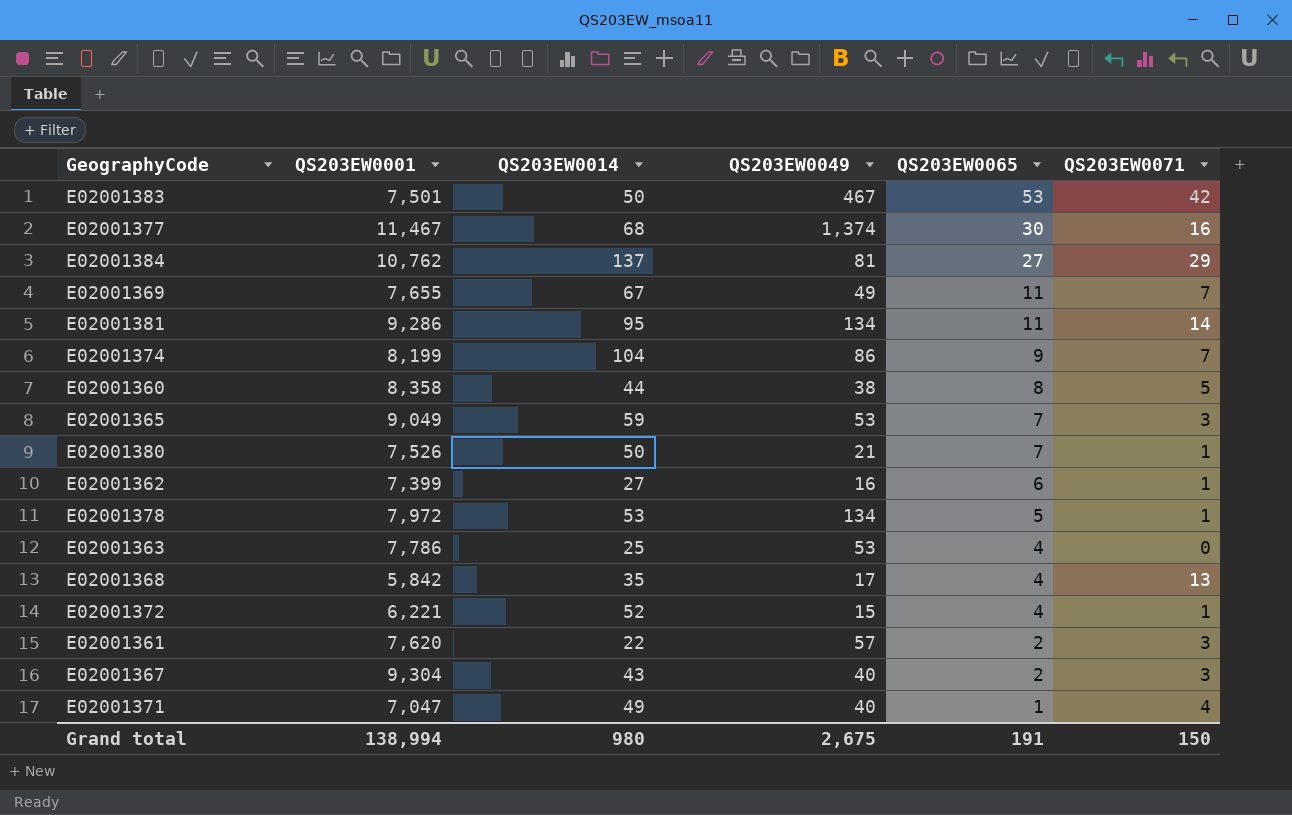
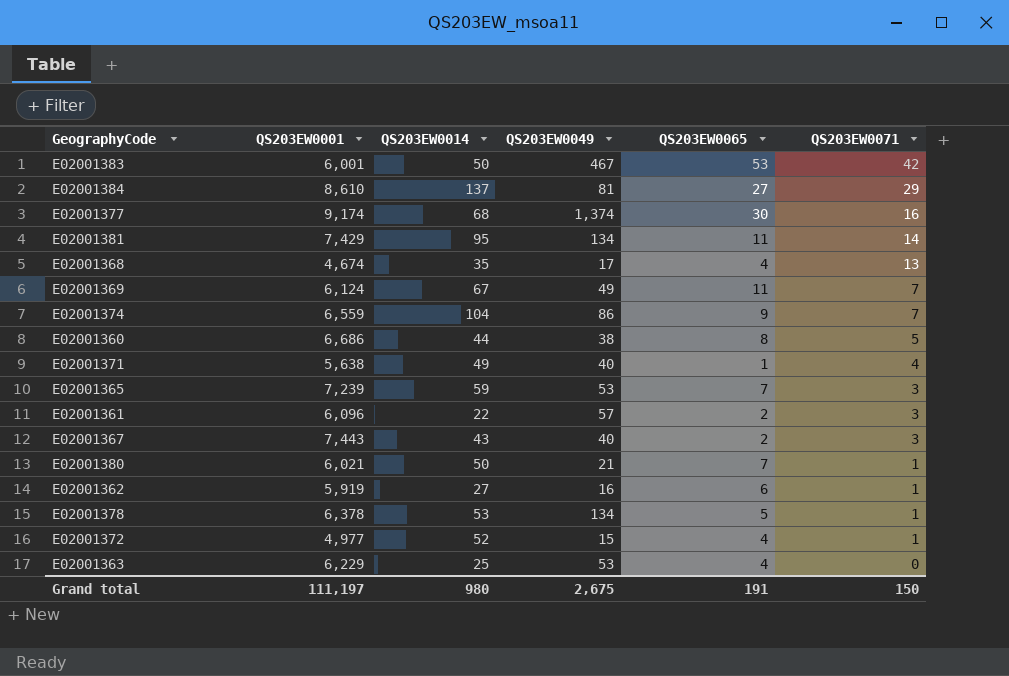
row order: QS203EW0065 descending -> QS203EW0071 descending
E02001383 | QS203EW0001: 7,501 -> 6,001
E02001384 | QS203EW0001: 10,762 -> 8,610
E02001377 | QS203EW0001: 11,467 -> 9,174
E02001381 | QS203EW0001: 9,286 -> 7,429
E02001368 | QS203EW0001: 5,842 -> 4,674
E02001369 | QS203EW0001: 7,655 -> 6,124
E02001374 | QS203EW0001: 8,199 -> 6,559
E02001360 | QS203EW0001: 8,358 -> 6,686
E02001371 | QS203EW0001: 7,047 -> 5,638
E02001365 | QS203EW0001: 9,049 -> 7,239
E02001361 | QS203EW0001: 7,620 -> 6,096
E02001367 | QS203EW0001: 9,304 -> 7,443
E02001380 | QS203EW0001: 7,526 -> 6,021
E02001362 | QS203EW0001: 7,399 -> 5,919
E02001378 | QS203EW0001: 7,972 -> 6,378
E02001372 | QS203EW0001: 6,221 -> 4,977
E02001363 | QS203EW0001: 7,786 -> 6,229
Grand total | QS203EW0001: 138,994 -> 111,197

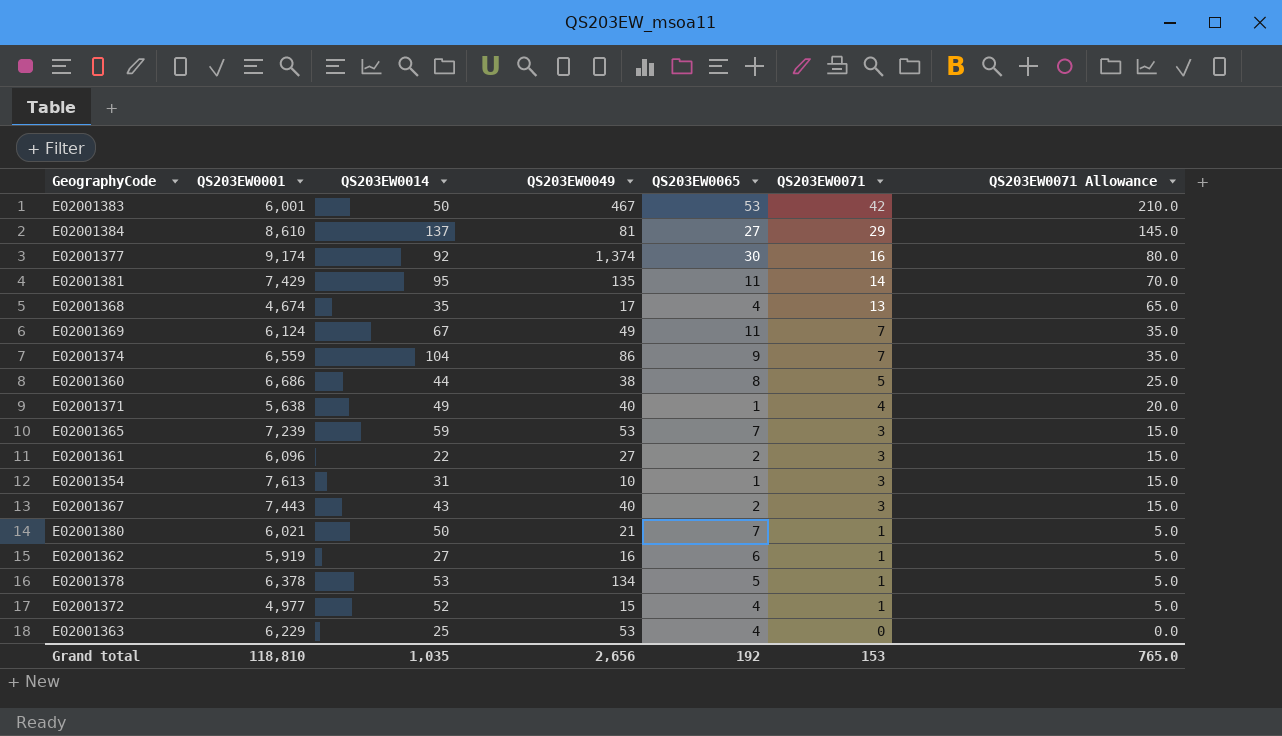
column QS203EW0071 Allowance | formula: none -> [QS203EW0071] * 5
E02001377 | QS203EW0014: 68 -> 92
E02001381 | QS203EW0049: 134 -> 135
E02001361 | QS203EW0049: 57 -> 27
row E02001354: none -> 7,613 | 31 | 10 | 1 | 3 | 15.0
Grand total | QS203EW0001: 111,197 -> 118,810
Grand total | QS203EW0014: 980 -> 1,035
Grand total | QS203EW0049: 2,675 -> 2,656
Grand total | QS203EW0065: 191 -> 192
Grand total | QS203EW0071: 150 -> 153

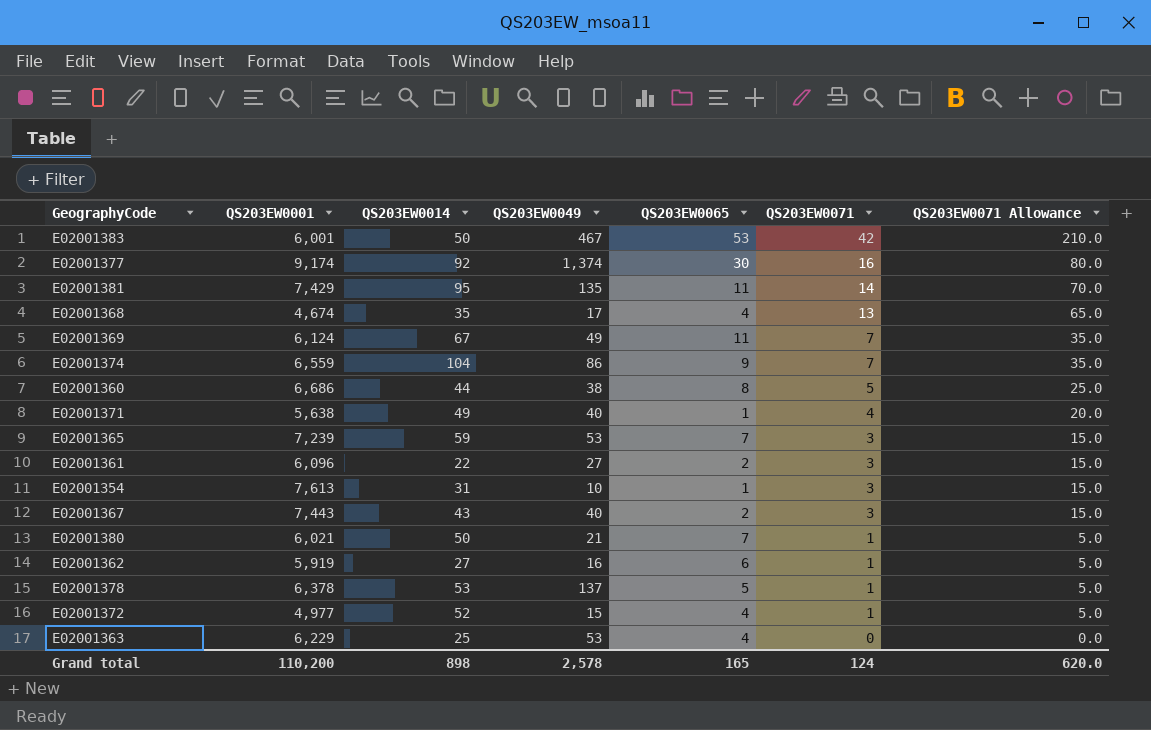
row E02001384: 8,610 | 137 | 81 | 27 | 29 | 145.0 -> none
E02001378 | QS203EW0049: 134 -> 137
Grand total | QS203EW0001: 118,810 -> 110,200
Grand total | QS203EW0014: 1,035 -> 898
Grand total | QS203EW0049: 2,656 -> 2,578
Grand total | QS203EW0065: 192 -> 165
Grand total | QS203EW0071: 153 -> 124
Grand total | QS203EW0071 Allowance: 765.0 -> 620.0

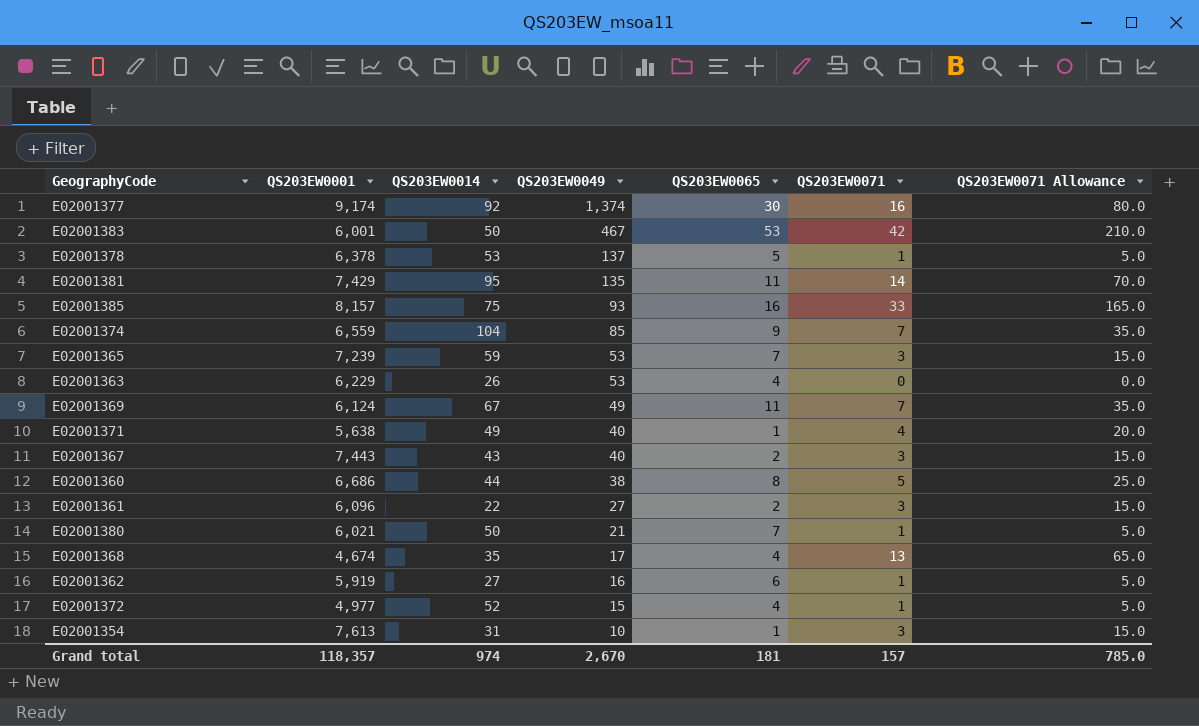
row order: QS203EW0071 descending -> QS203EW0049 descending
row E02001385: none -> 8,157 | 75 | 93 | 16 | 33 | 165.0
E02001374 | QS203EW0049: 86 -> 85
E02001363 | QS203EW0014: 25 -> 26
Grand total | QS203EW0001: 110,200 -> 118,357
Grand total | QS203EW0014: 898 -> 974
Grand total | QS203EW0049: 2,578 -> 2,670
Grand total | QS203EW0065: 165 -> 181
Grand total | QS203EW0071: 124 -> 157
Grand total | QS203EW0071 Allowance: 620.0 -> 785.0

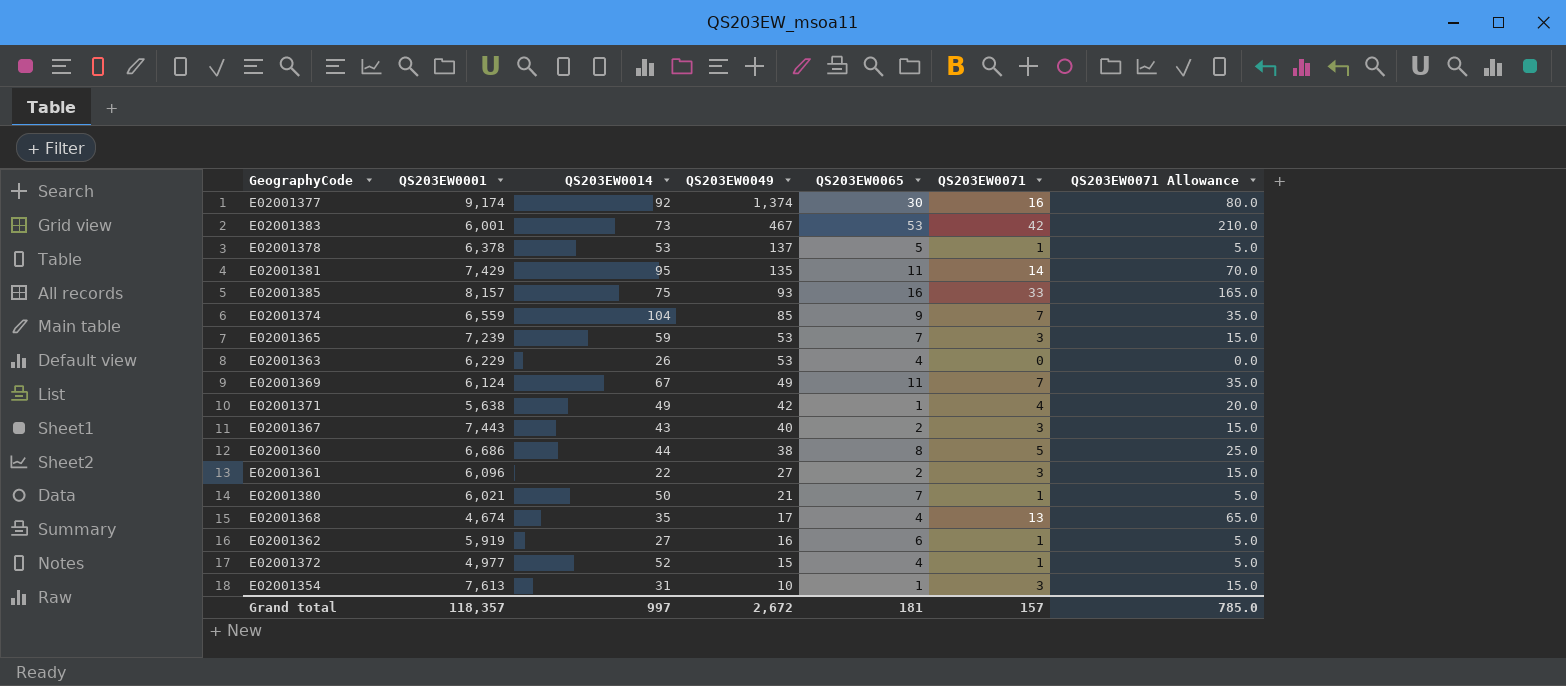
E02001383 | QS203EW0014: 50 -> 73
E02001371 | QS203EW0049: 40 -> 42
Grand total | QS203EW0014: 974 -> 997
Grand total | QS203EW0049: 2,670 -> 2,672

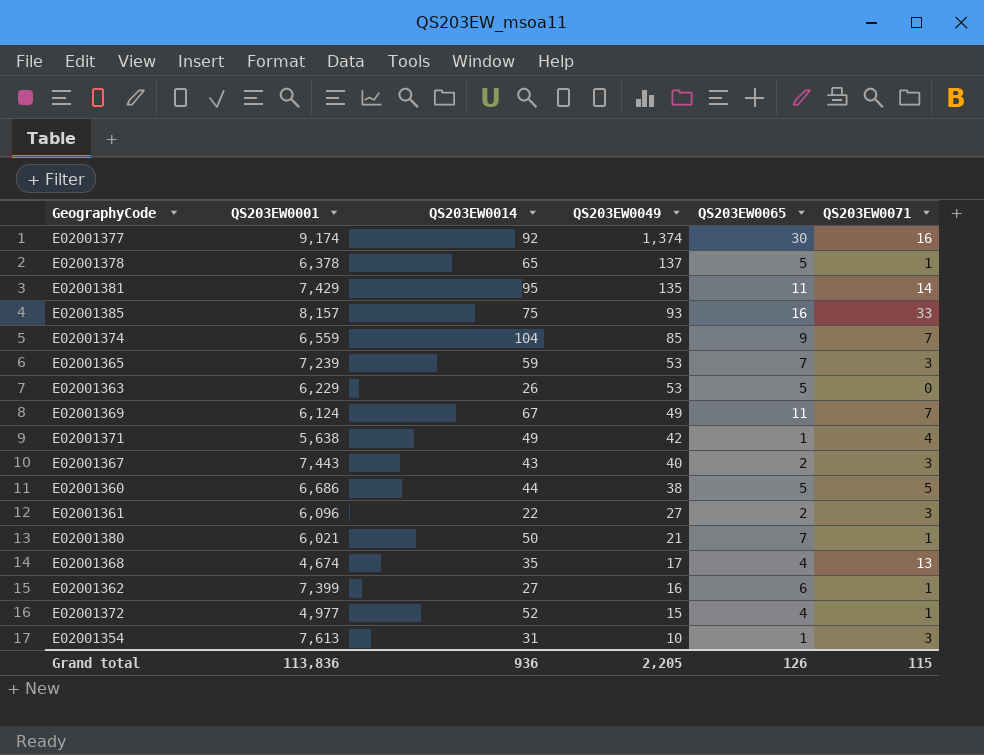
column QS203EW0071 Allowance | formula: [QS203EW0071] * 5 -> none
row E02001383: 6,001 | 73 | 467 | 53 | 42 | 210.0 -> none
E02001378 | QS203EW0014: 53 -> 65
E02001363 | QS203EW0065: 4 -> 5
E02001360 | QS203EW0065: 8 -> 5
E02001362 | QS203EW0001: 5,919 -> 7,399
Grand total | QS203EW0001: 118,357 -> 113,836
Grand total | QS203EW0014: 997 -> 936
Grand total | QS203EW0049: 2,672 -> 2,205
Grand total | QS203EW0065: 181 -> 126
Grand total | QS203EW0071: 157 -> 115

